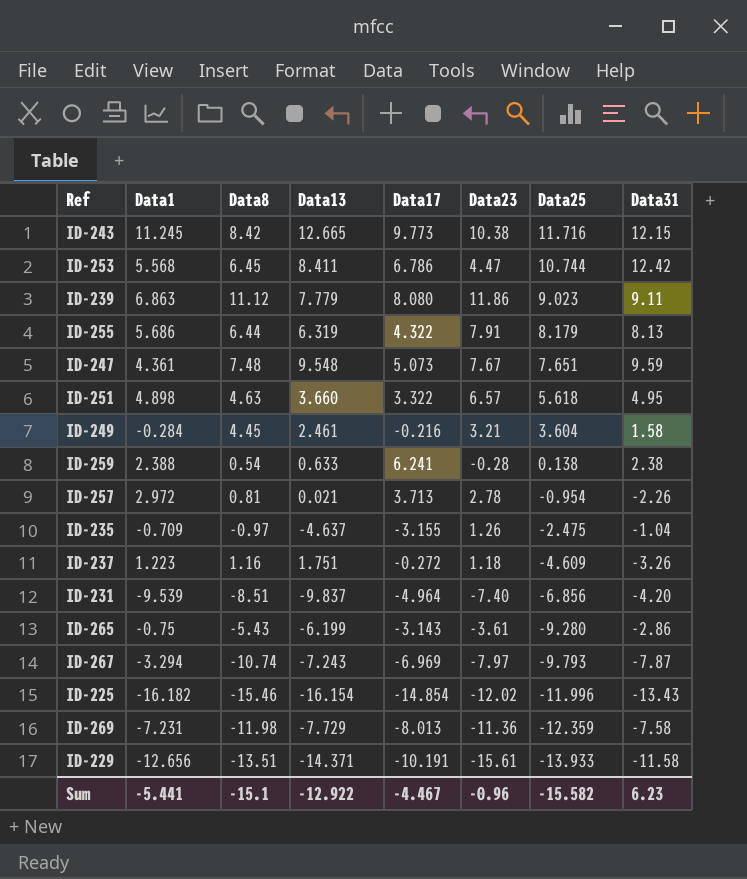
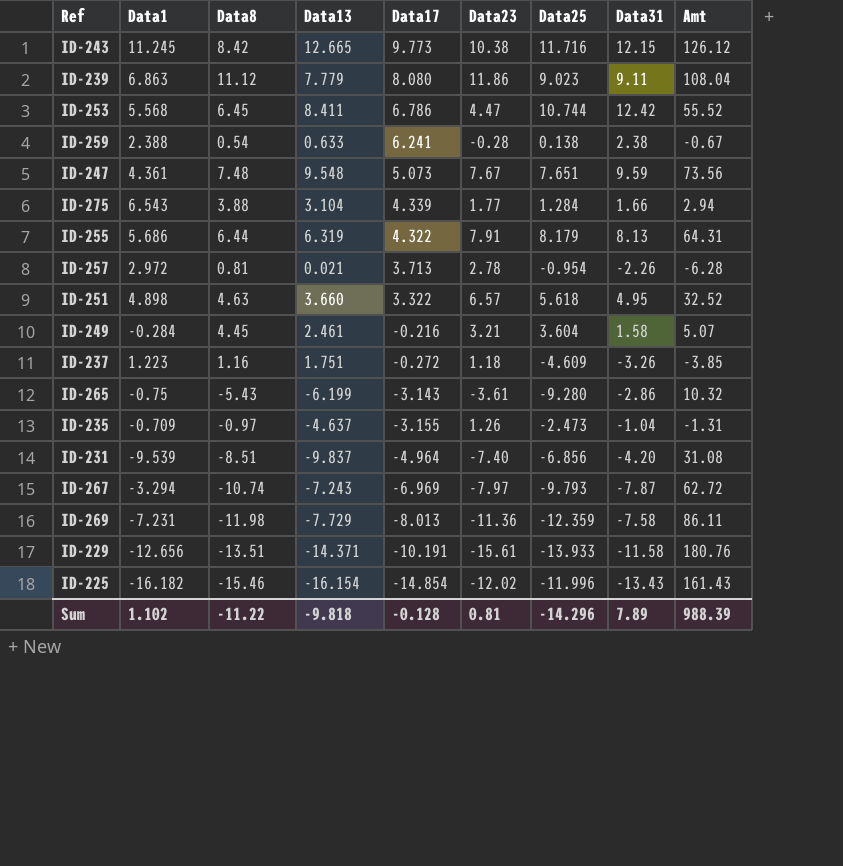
row order: Data25 descending -> Data17 descending
column Amt | formula: none -> [Data23] * [Data31]
row ID-275: none -> 6.543 | 3.88 | 3.104 | 4.339 | 1.77 | 1.284 | 1.66 | 2.94
ID-235 | Data25: -2.475 -> -2.473
Sum | Data1: -5.441 -> 1.102
Sum | Data8: -15.1 -> -11.22
Sum | Data13: -12.922 -> -9.818
Sum | Data17: -4.467 -> -0.128
Sum | Data23: -0.96 -> 0.81
Sum | Data25: -15.582 -> -14.296
Sum | Data31: 6.23 -> 7.89

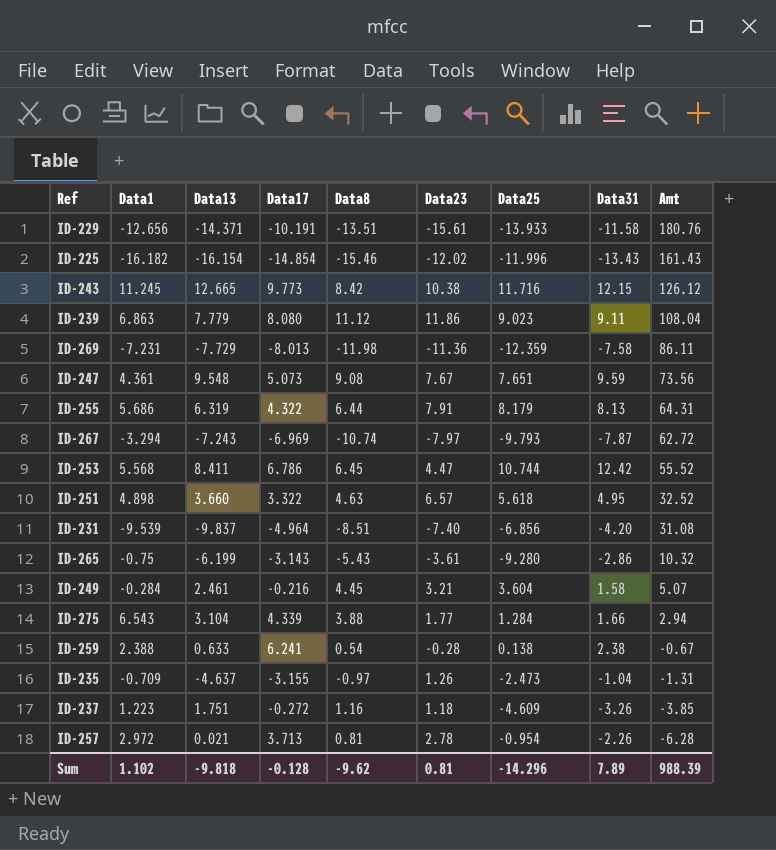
row order: Data17 descending -> Amt descending
column Data8 | position: 3 -> 5
ID-247 | Data8: 7.48 -> 9.08
Sum | Data8: -11.22 -> -9.62

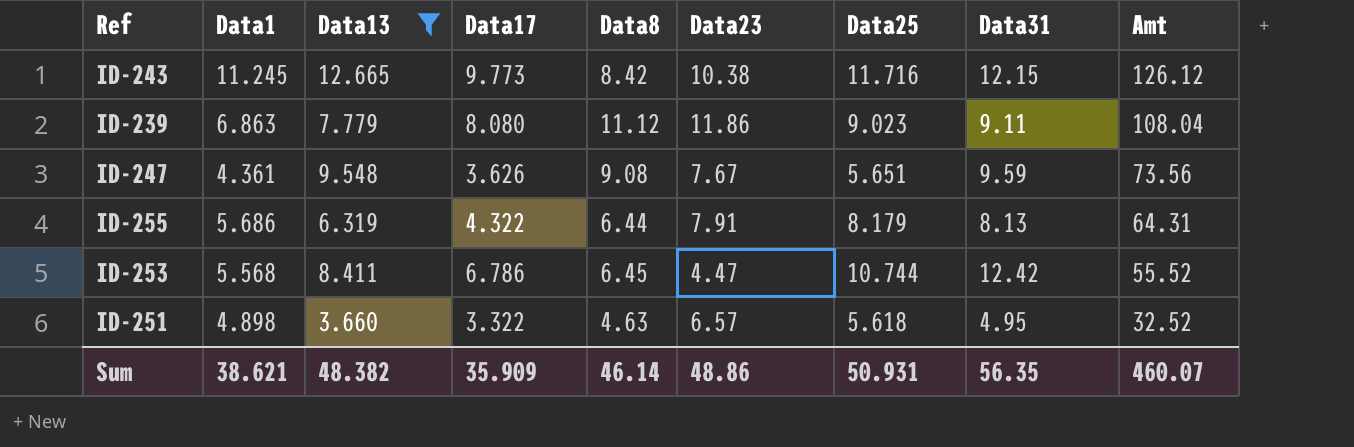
filter: none -> Data13 >= 3.660
ID-247 | Data17: 5.073 -> 3.626
ID-247 | Data25: 7.651 -> 5.651
Sum | Data1: 1.102 -> 38.621
Sum | Data13: -9.818 -> 48.382
Sum | Data17: -0.128 -> 35.909
Sum | Data8: -9.62 -> 46.14
Sum | Data23: 0.81 -> 48.86
Sum | Data25: -14.296 -> 50.931
Sum | Data31: 7.89 -> 56.35
Sum | Amt: 988.39 -> 460.07

